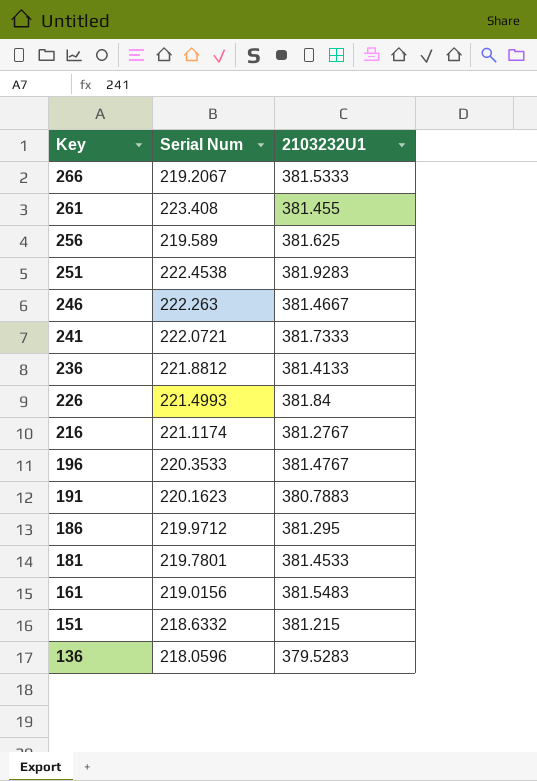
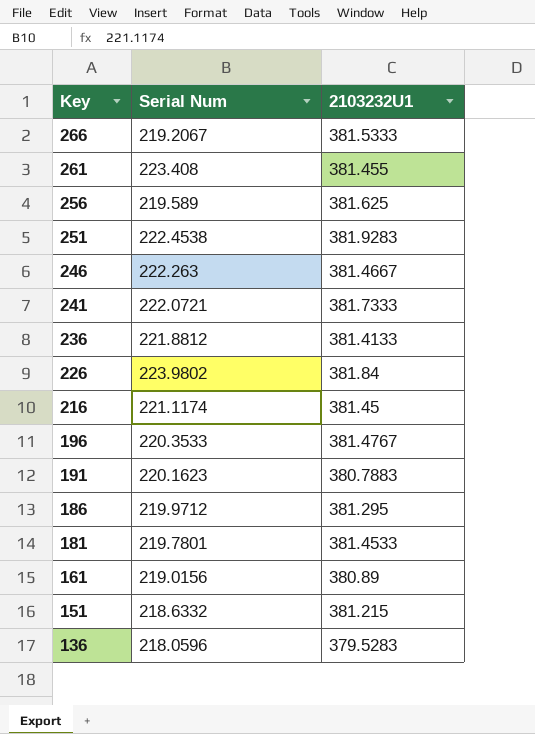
226 | Serial Num: 221.4993 -> 223.9802
216 | 2103232U1: 381.2767 -> 381.45
161 | 2103232U1: 381.5483 -> 380.89

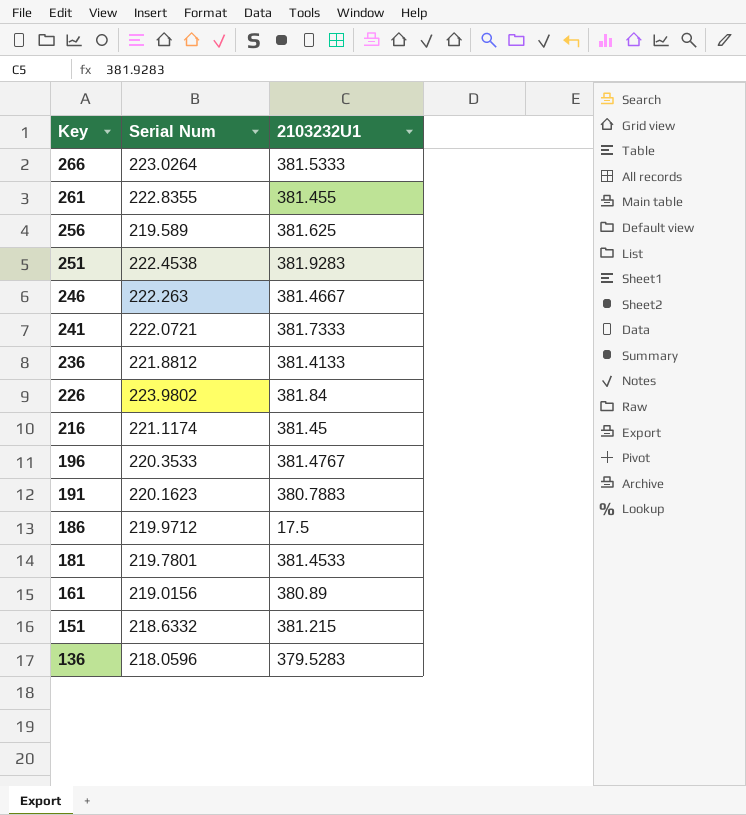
266 | Serial Num: 219.2067 -> 223.0264
261 | Serial Num: 223.408 -> 222.8355
186 | 2103232U1: 381.295 -> 17.5

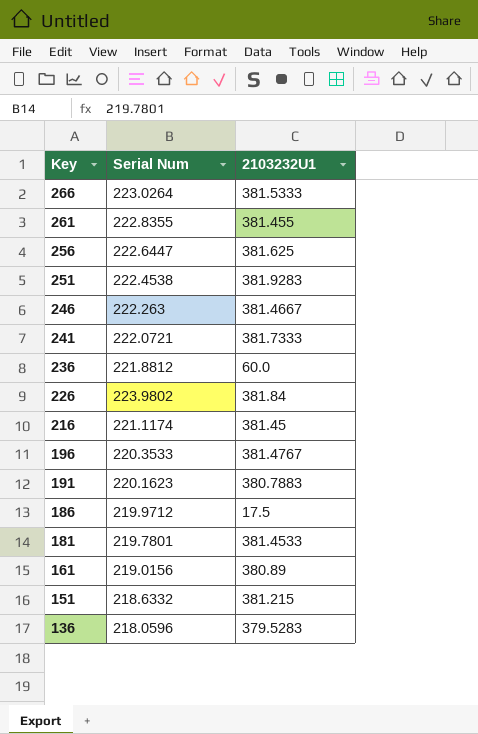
256 | Serial Num: 219.589 -> 222.6447
236 | 2103232U1: 381.4133 -> 60.0

